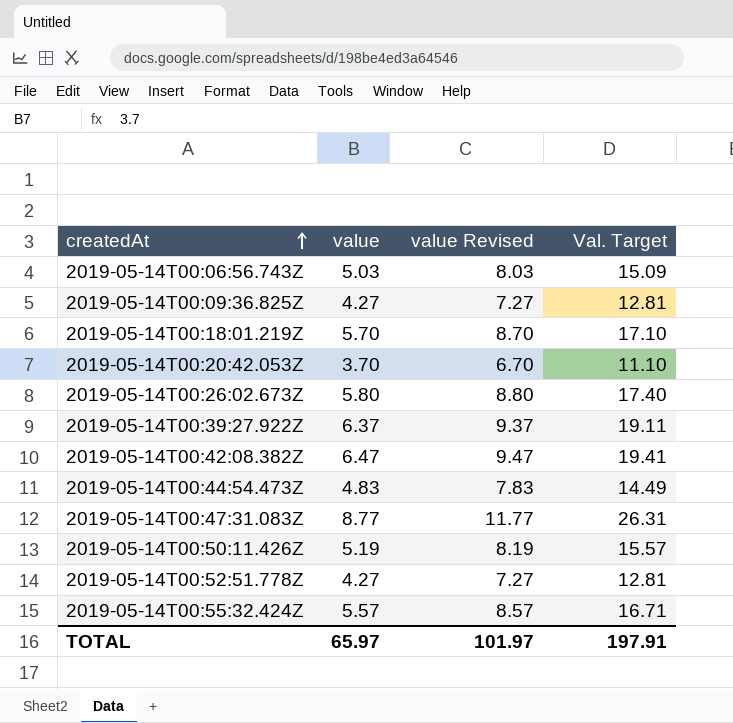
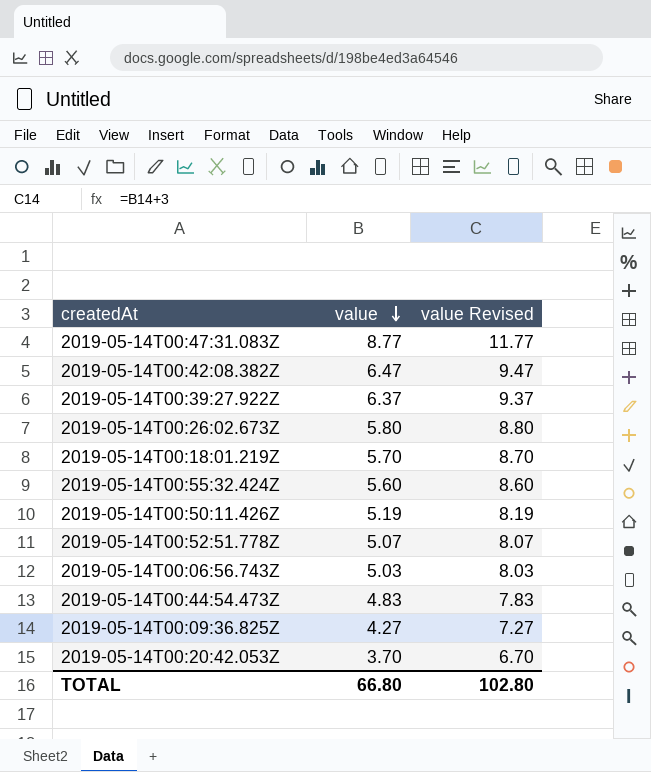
row order: createdAt ascending -> value descending
column Val. Target | formula: [value] * 3 -> none
2019-05-14T00:55:32.424Z | value: 5.57 -> 5.60
2019-05-14T00:55:32.424Z | value Revised: 8.57 -> 8.60
2019-05-14T00:52:51.778Z | value: 4.27 -> 5.07
2019-05-14T00:52:51.778Z | value Revised: 7.27 -> 8.07
TOTAL | value: 65.97 -> 66.80
TOTAL | value Revised: 101.97 -> 102.80

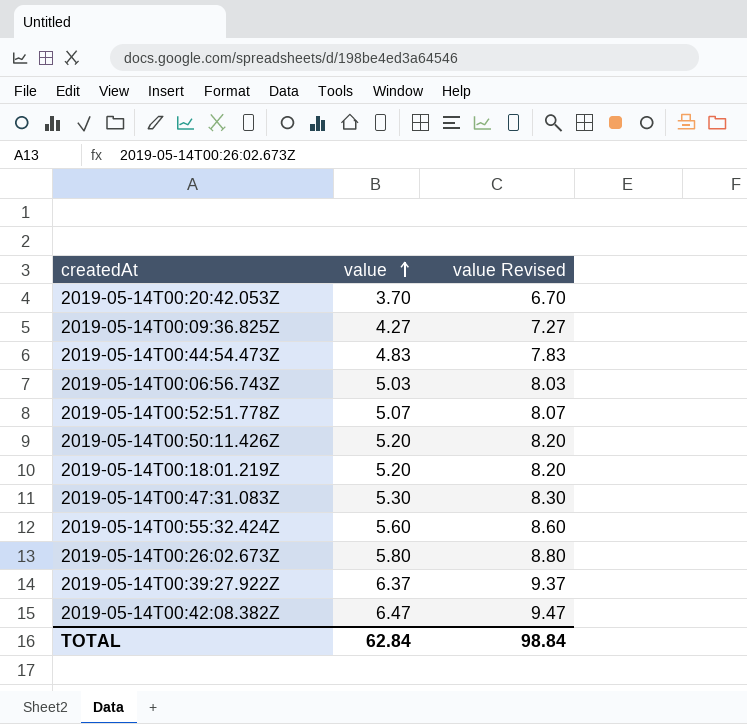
row order: value descending -> value ascending
2019-05-14T00:50:11.426Z | value: 5.19 -> 5.20
2019-05-14T00:50:11.426Z | value Revised: 8.19 -> 8.20
2019-05-14T00:18:01.219Z | value: 5.70 -> 5.20
2019-05-14T00:18:01.219Z | value Revised: 8.70 -> 8.20
2019-05-14T00:47:31.083Z | value: 8.77 -> 5.30
2019-05-14T00:47:31.083Z | value Revised: 11.77 -> 8.30
TOTAL | value: 66.80 -> 62.84
TOTAL | value Revised: 102.80 -> 98.84

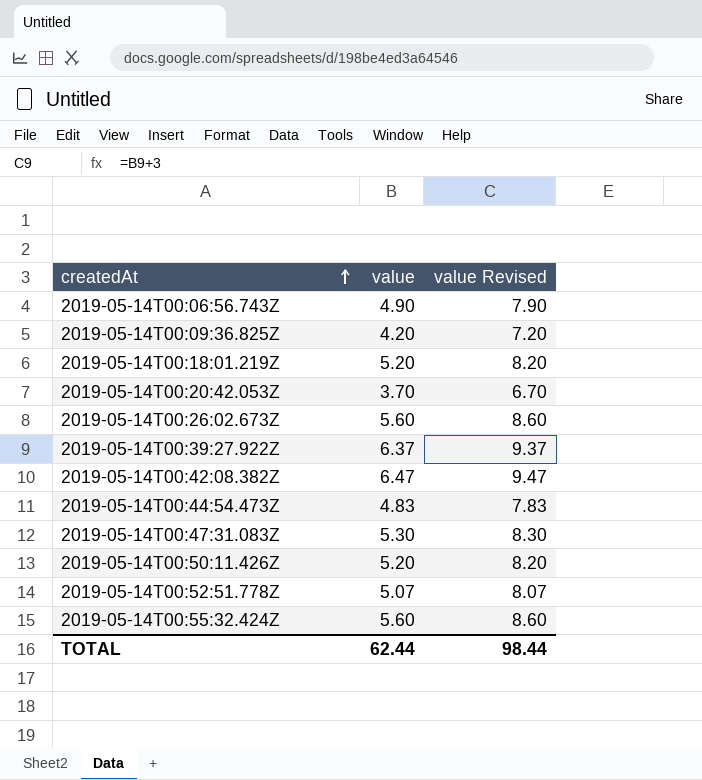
row order: value ascending -> createdAt ascending
2019-05-14T00:06:56.743Z | value: 5.03 -> 4.90
2019-05-14T00:06:56.743Z | value Revised: 8.03 -> 7.90
2019-05-14T00:09:36.825Z | value: 4.27 -> 4.20
2019-05-14T00:09:36.825Z | value Revised: 7.27 -> 7.20
2019-05-14T00:26:02.673Z | value: 5.80 -> 5.60
2019-05-14T00:26:02.673Z | value Revised: 8.80 -> 8.60
TOTAL | value: 62.84 -> 62.44
TOTAL | value Revised: 98.84 -> 98.44

